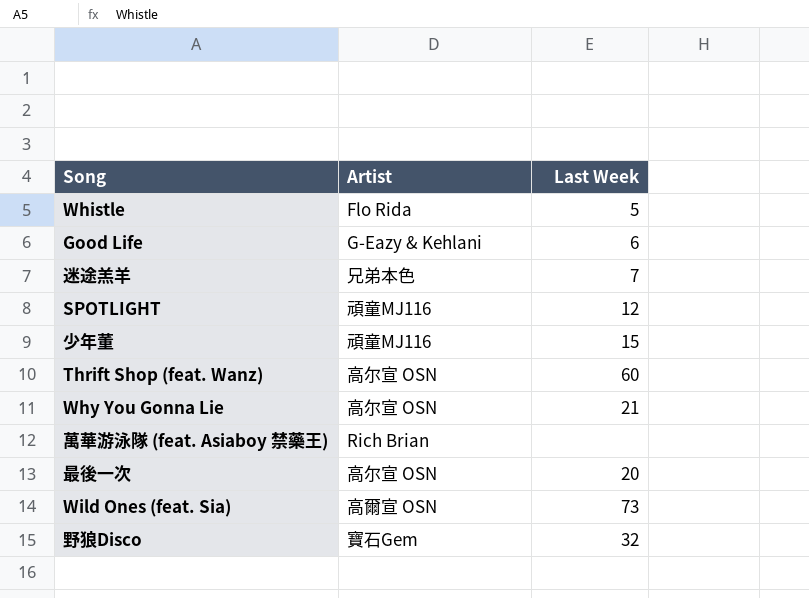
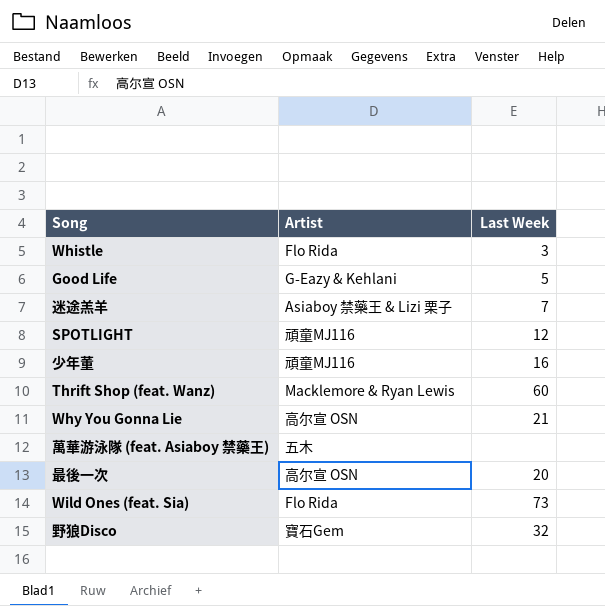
Whistle | Last Week: 5 -> 3
Good Life | Last Week: 6 -> 5
迷途羔羊 | Artist: 兄弟本色 -> Asiaboy 禁藥王 & Lizi 栗子
少年董 | Last Week: 15 -> 16
Thrift Shop (feat. Wanz) | Artist: 高尔宣 OSN -> Macklemore & Ryan Lewis
萬華游泳隊 (feat. Asiaboy 禁藥王) | Artist: Rich Brian -> 五木
Wild Ones (feat. Sia) | Artist: 高爾宣 OSN -> Flo Rida

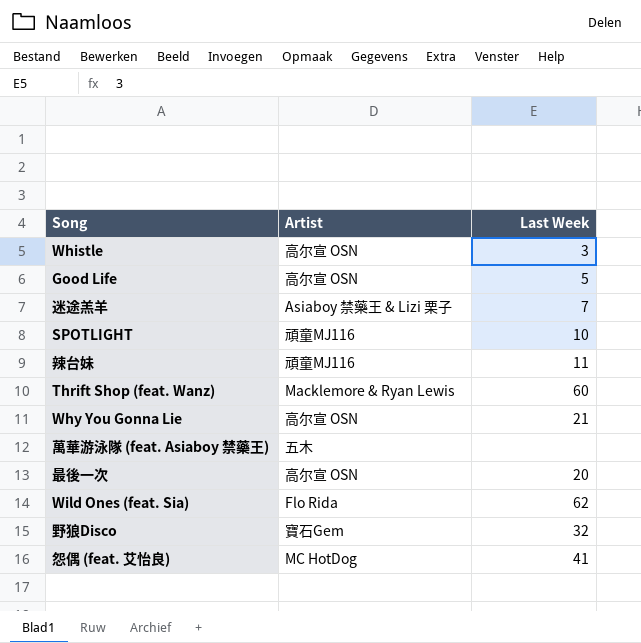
row 少年董: 頑童MJ116 | 16 -> none
Whistle | Artist: Flo Rida -> 高尔宣 OSN
Good Life | Artist: G-Eazy & Kehlani -> 高尔宣 OSN
SPOTLIGHT | Last Week: 12 -> 10
row 辣台妹: none -> 頑童MJ116 | 11
Wild Ones (feat. Sia) | Last Week: 73 -> 62
row 怨偶 (feat. 艾怡良): none -> MC HotDog | 41

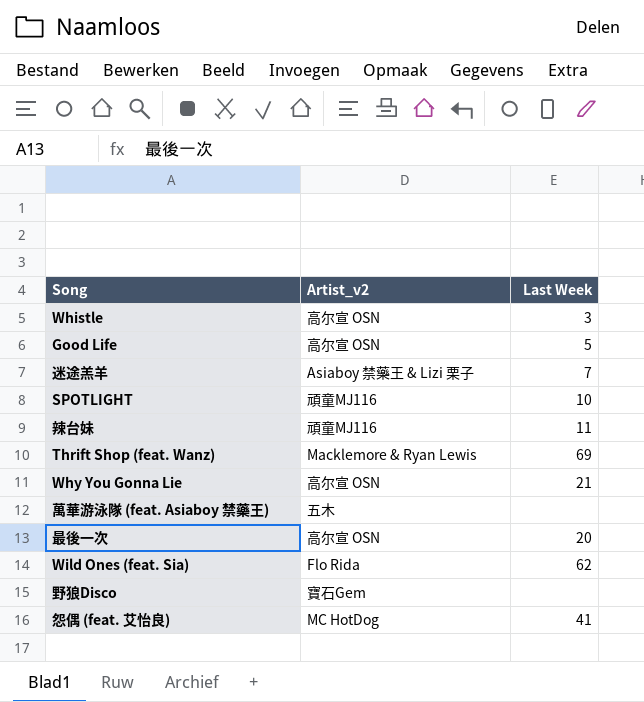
column name: Artist -> Artist_v2
Thrift Shop (feat. Wanz) | Last Week: 60 -> 69
野狼Disco | Last Week: 32 -> none

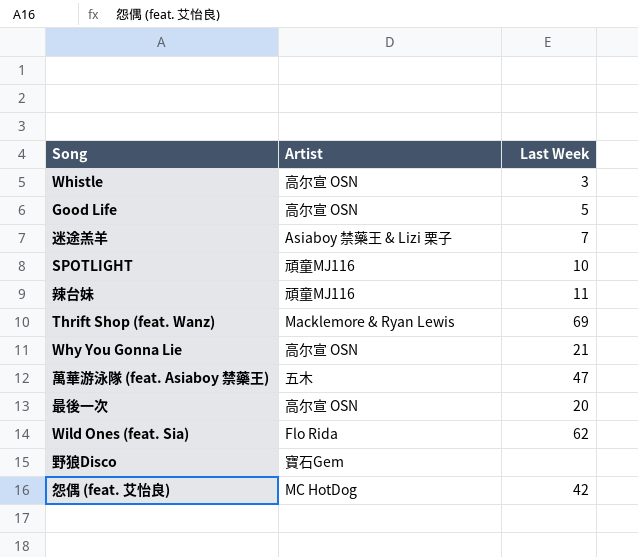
column name: Artist_v2 -> Artist
萬華游泳隊 (feat. Asiaboy 禁藥王) | Last Week: none -> 47
怨偶 (feat. 艾怡良) | Last Week: 41 -> 42

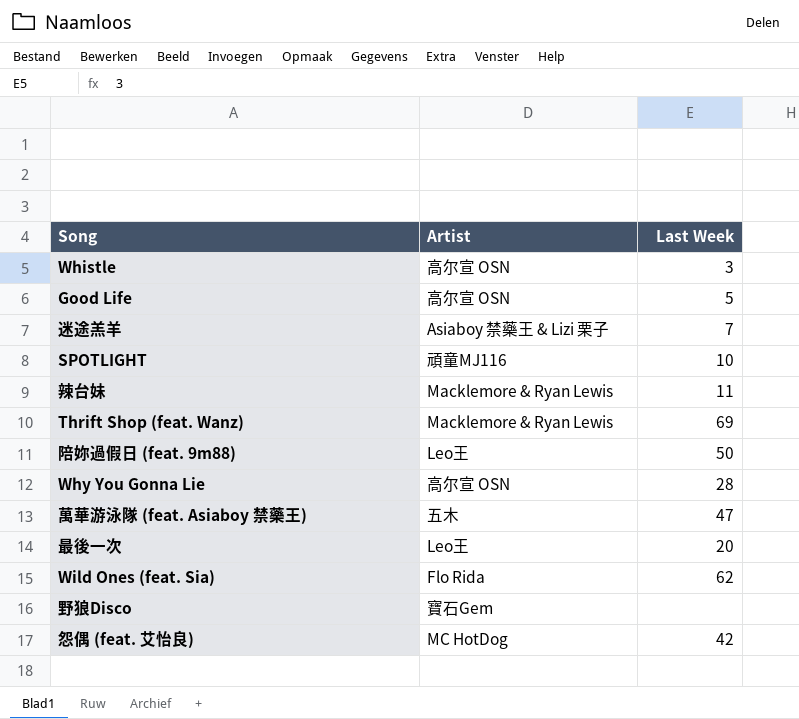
辣台妹 | Artist: 頑童MJ116 -> Macklemore & Ryan Lewis
row 陪妳過假日 (feat. 9m88): none -> Leo王 | 50
Why You Gonna Lie | Last Week: 21 -> 28
最後一次 | Artist: 高尔宣 OSN -> Leo王

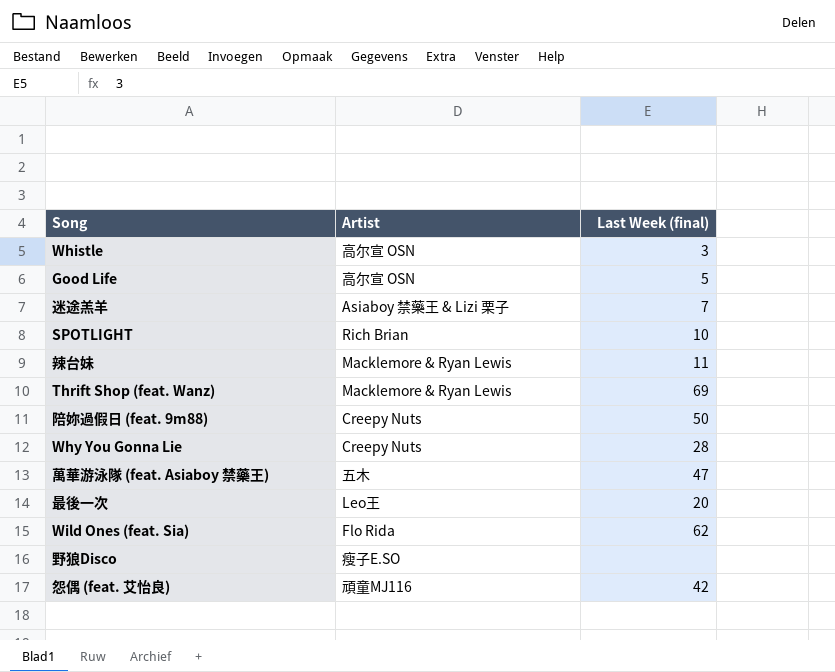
column name: Last Week -> Last Week (final)
SPOTLIGHT | Artist: 頑童MJ116 -> Rich Brian
陪妳過假日 (feat. 9m88) | Artist: Leo王 -> Creepy Nuts
Why You Gonna Lie | Artist: 高尔宣 OSN -> Creepy Nuts
野狼Disco | Artist: 寶石Gem -> 瘦子E.SO
怨偶 (feat. 艾怡良) | Artist: MC HotDog -> 頑童MJ116

